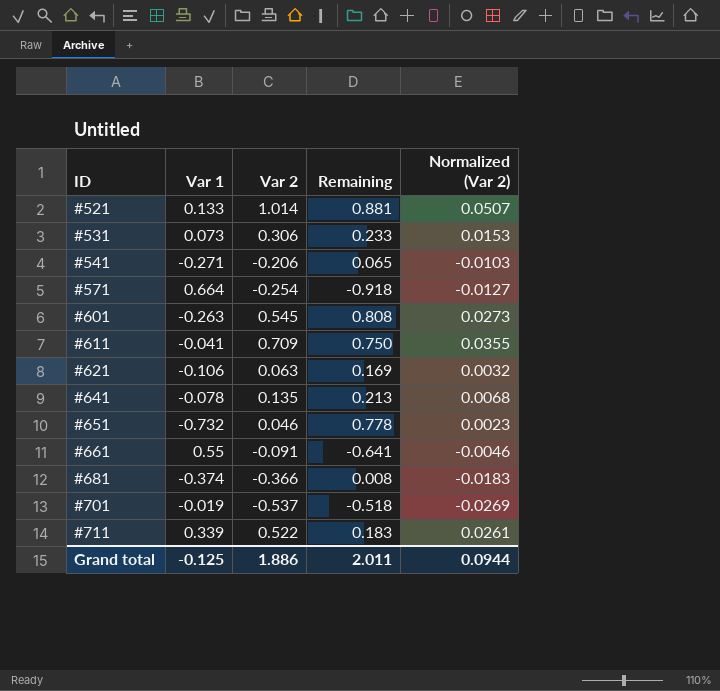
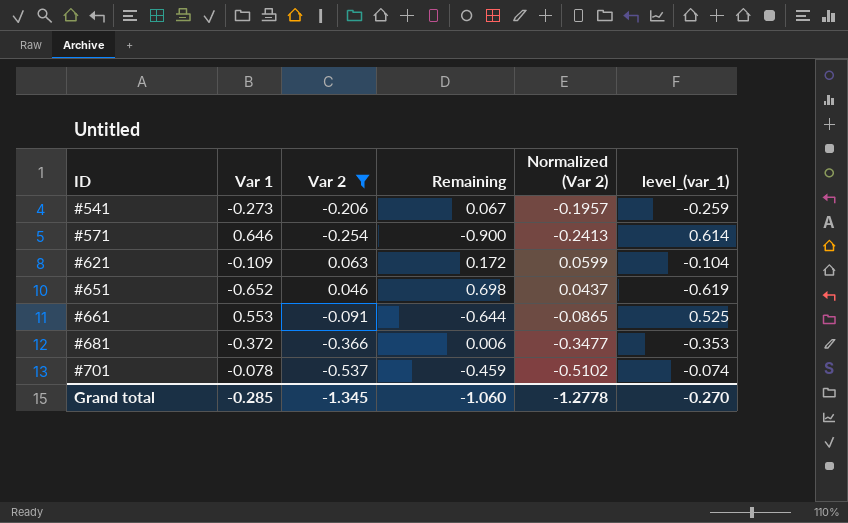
filter: none -> Var 2 <= 0.063
column Normalized (Var 2) | formula: [Var 2] * 0.05 -> [Var 2] * 0.95
column level_(var_1) | formula: none -> [Var 1] * 0.95
#541 | Var 1: -0.271 -> -0.273
#541 | Remaining: 0.065 -> 0.067
#571 | Var 1: 0.664 -> 0.646
#571 | Remaining: -0.918 -> -0.900
#621 | Var 1: -0.106 -> -0.109
#621 | Remaining: 0.169 -> 0.172
#651 | Var 1: -0.732 -> -0.652
#651 | Remaining: 0.778 -> 0.698
#661 | Var 1: 0.55 -> 0.553
#661 | Remaining: -0.641 -> -0.644
#681 | Var 1: -0.374 -> -0.372
#681 | Remaining: 0.008 -> 0.006
#701 | Var 1: -0.019 -> -0.078
#701 | Remaining: -0.518 -> -0.459
Grand total | Var 1: -0.125 -> -0.285
Grand total | Var 2: 1.886 -> -1.345
Grand total | Remaining: 2.011 -> -1.060
Grand total | Normalized (Var 2): 0.0944 -> -1.2778

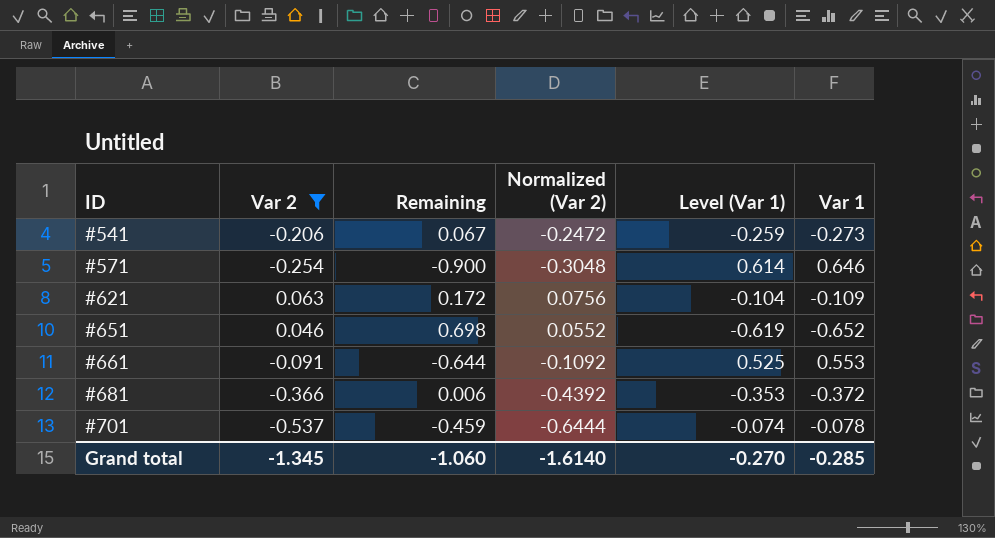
column Normalized (Var 2) | formula: [Var 2] * 0.95 -> [Var 2] * 1.2
column name: level_(var_1) -> Level (Var 1)
column Var 1 | position: 2 -> 6
Grand total | Normalized (Var 2): -1.2778 -> -1.6140

